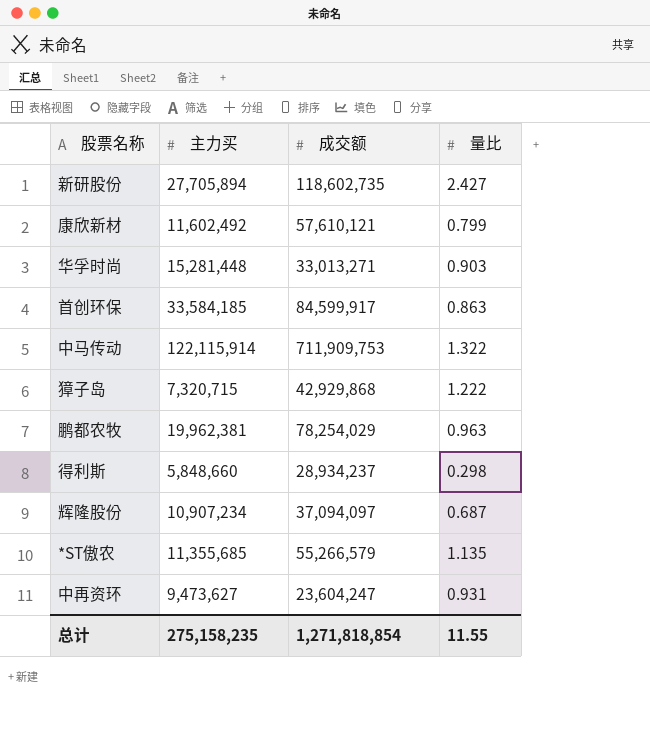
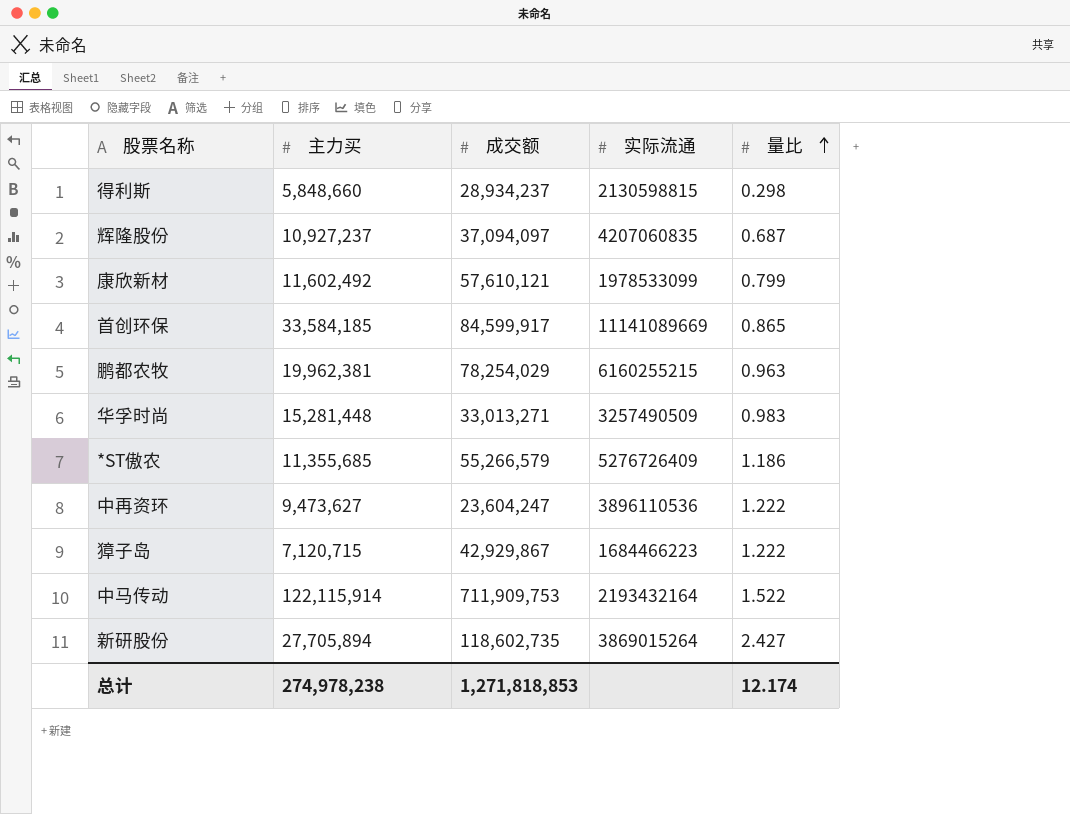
row order: none -> 量比 ascending
column 实际流通 | position: none -> 4
辉隆股份 | 主力买: 10,907,234 -> 10,927,237
首创环保 | 量比: 0.863 -> 0.865
华孚时尚 | 量比: 0.903 -> 0.983
*ST傲农 | 量比: 1.135 -> 1.186
中再资环 | 量比: 0.931 -> 1.222
獐子岛 | 主力买: 7,320,715 -> 7,120,715
獐子岛 | 成交额: 42,929,868 -> 42,929,867
中马传动 | 量比: 1.322 -> 1.522
总计 | 主力买: 275,158,235 -> 274,978,238
总计 | 成交额: 1,271,818,854 -> 1,271,818,853
总计 | 量比: 11.55 -> 12.174

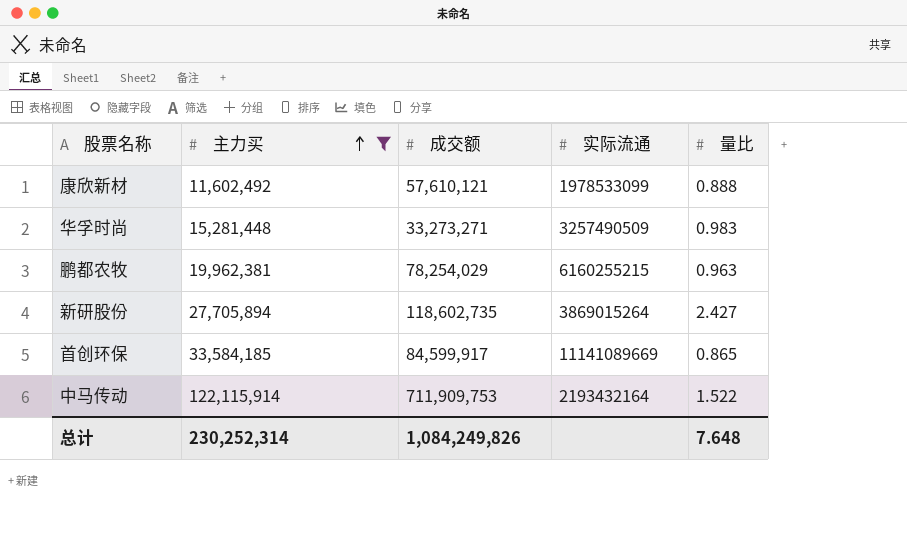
filter: none -> 主力买 >= 11,602,492
row order: 量比 ascending -> 主力买 ascending
康欣新材 | 量比: 0.799 -> 0.888
华孚时尚 | 成交额: 33,013,271 -> 33,273,271
总计 | 主力买: 274,978,238 -> 230,252,314
总计 | 成交额: 1,271,818,853 -> 1,084,249,826
总计 | 量比: 12.174 -> 7.648

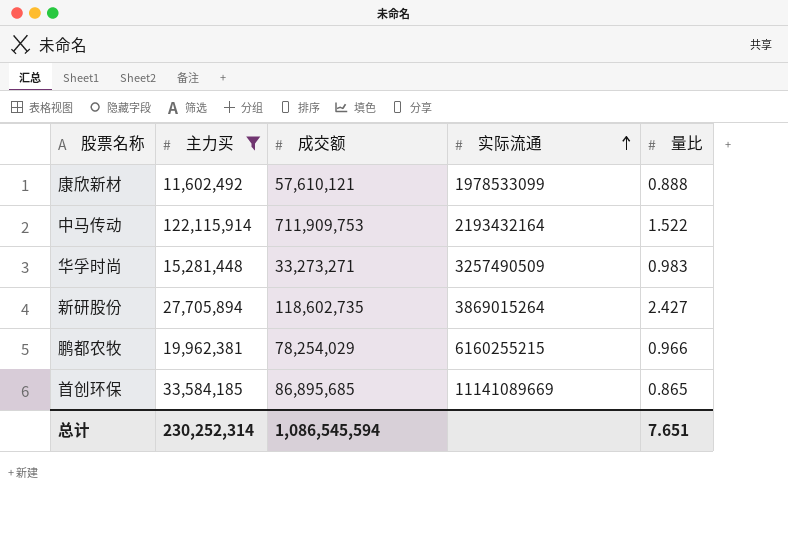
row order: 主力买 ascending -> 实际流通 ascending
鹏都农牧 | 量比: 0.963 -> 0.966
首创环保 | 成交额: 84,599,917 -> 86,895,685
总计 | 成交额: 1,084,249,826 -> 1,086,545,594
总计 | 量比: 7.648 -> 7.651

